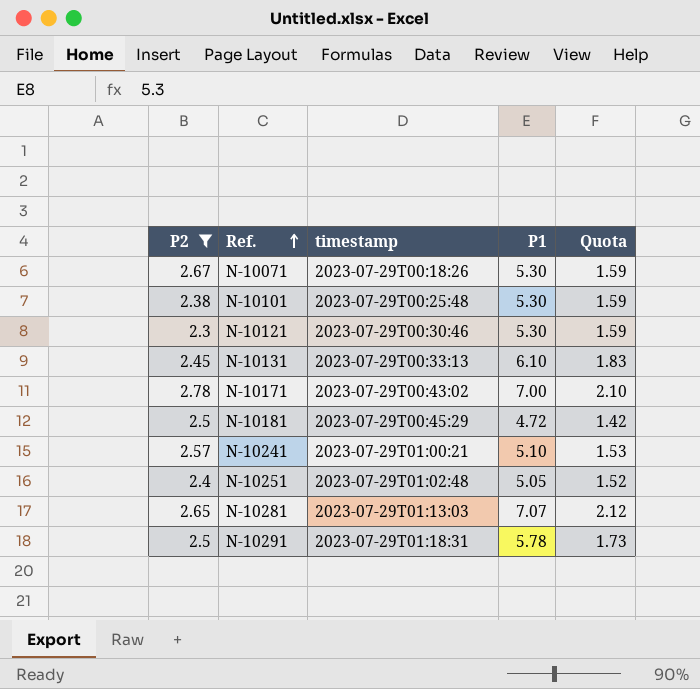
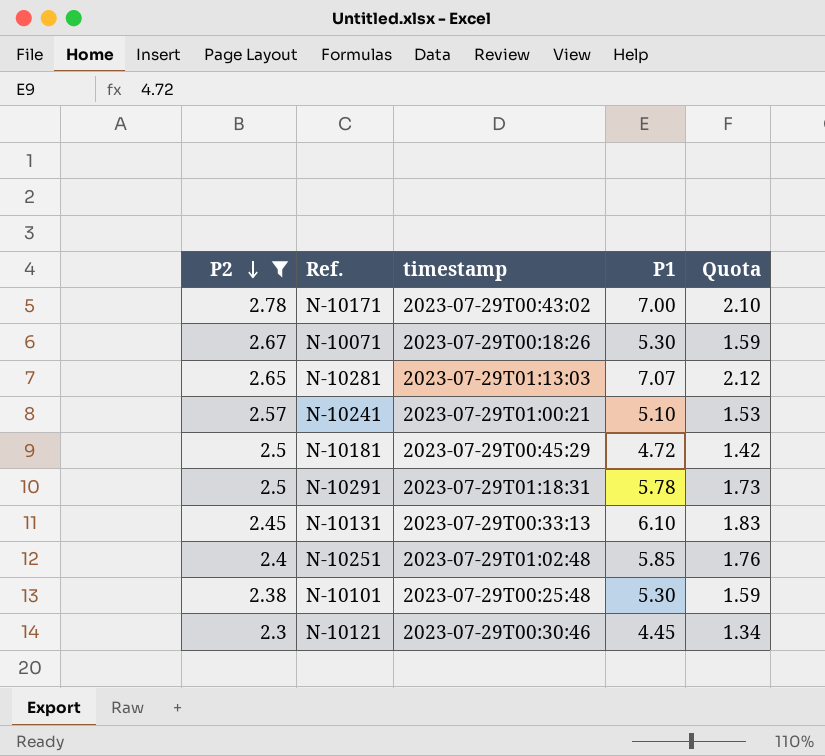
row order: Ref. ascending -> P2 descending
N-10251 | P1: 5.05 -> 5.85
N-10251 | Quota: 1.52 -> 1.76
N-10121 | P1: 5.30 -> 4.45
N-10121 | Quota: 1.59 -> 1.34

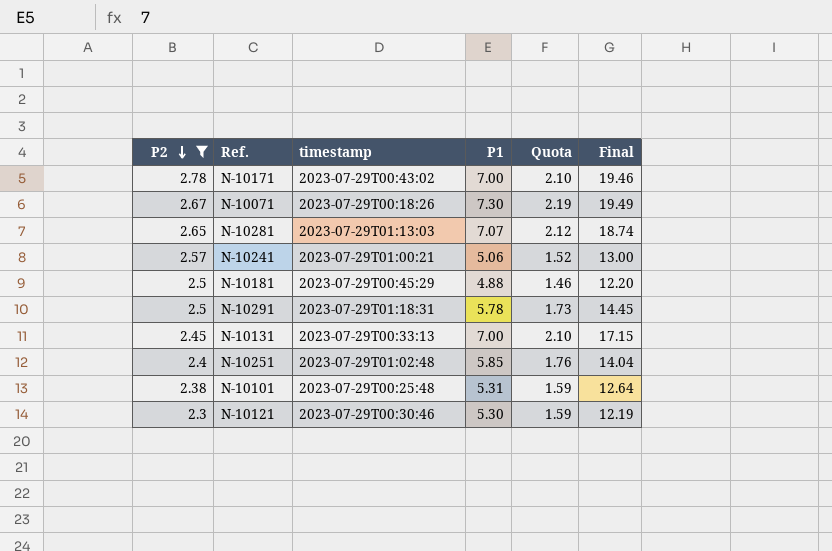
column Final | formula: none -> [P2] * [P1]
N-10071 | P1: 5.30 -> 7.30
N-10071 | Quota: 1.59 -> 2.19
N-10241 | P1: 5.10 -> 5.06
N-10241 | Quota: 1.53 -> 1.52
N-10181 | P1: 4.72 -> 4.88
N-10181 | Quota: 1.42 -> 1.46
N-10131 | P1: 6.10 -> 7.00
N-10131 | Quota: 1.83 -> 2.10
N-10101 | P1: 5.30 -> 5.31
N-10121 | P1: 4.45 -> 5.30
N-10121 | Quota: 1.34 -> 1.59

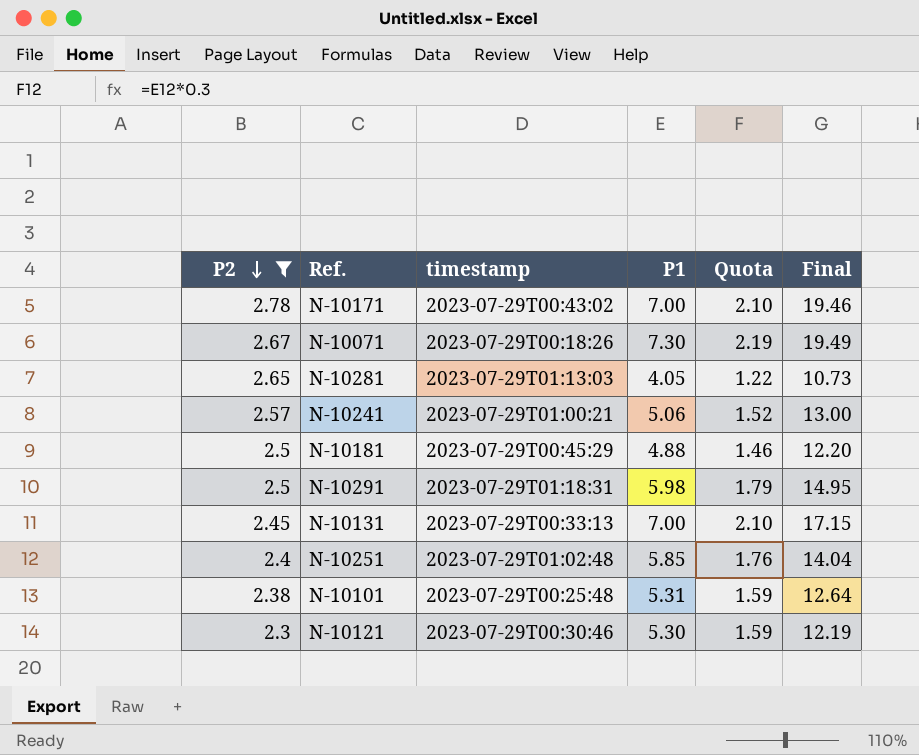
N-10281 | P1: 7.07 -> 4.05
N-10281 | Quota: 2.12 -> 1.22
N-10281 | Final: 18.74 -> 10.73
N-10291 | P1: 5.78 -> 5.98
N-10291 | Quota: 1.73 -> 1.79
N-10291 | Final: 14.45 -> 14.95

